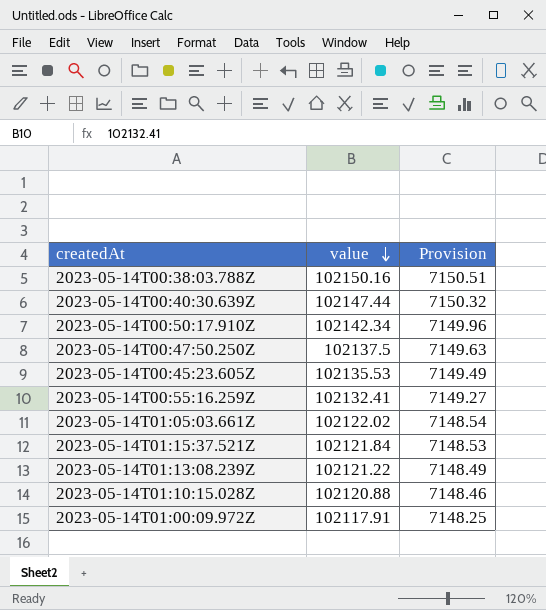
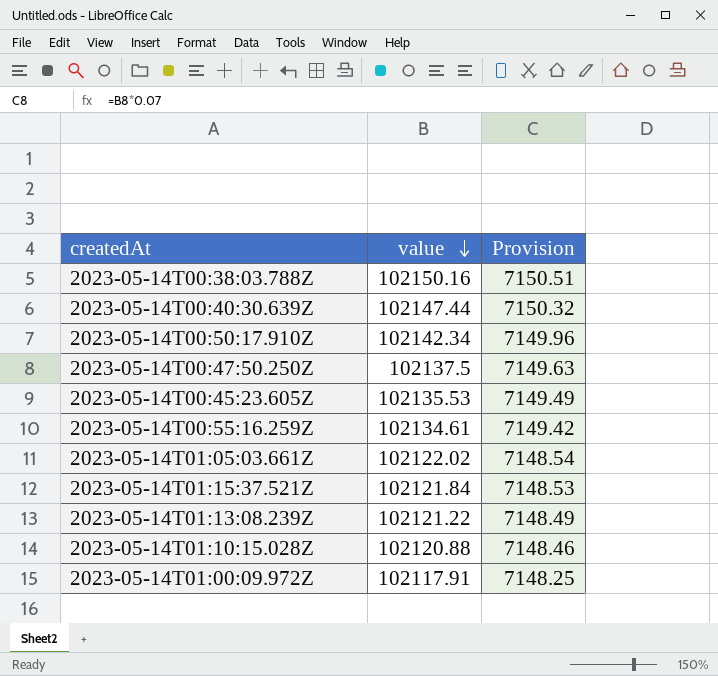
2023-05-14T00:55:16.259Z | value: 102132.41 -> 102134.61
2023-05-14T00:55:16.259Z | Provision: 7149.27 -> 7149.42

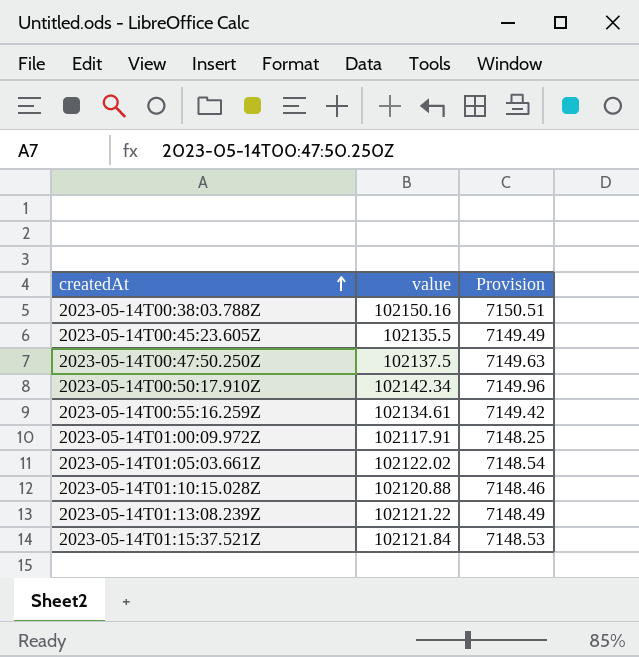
row order: value descending -> createdAt ascending
row 2023-05-14T00:40:30.639Z: 102147.44 | 7150.32 -> none
2023-05-14T00:45:23.605Z | value: 102135.53 -> 102135.5

